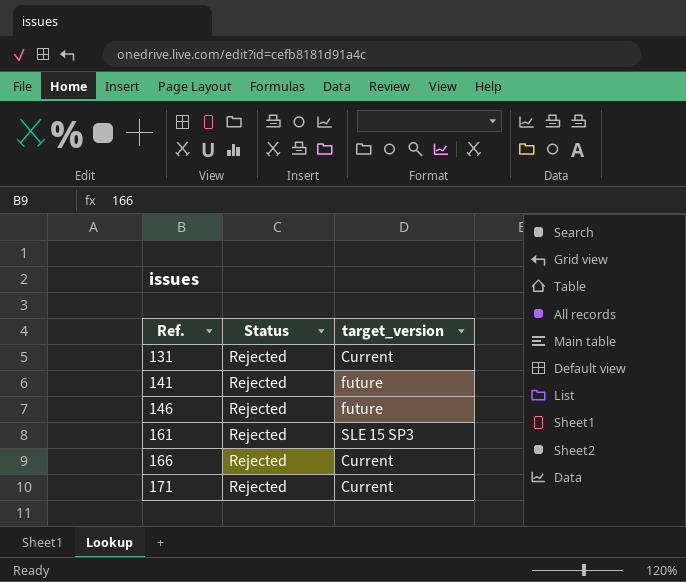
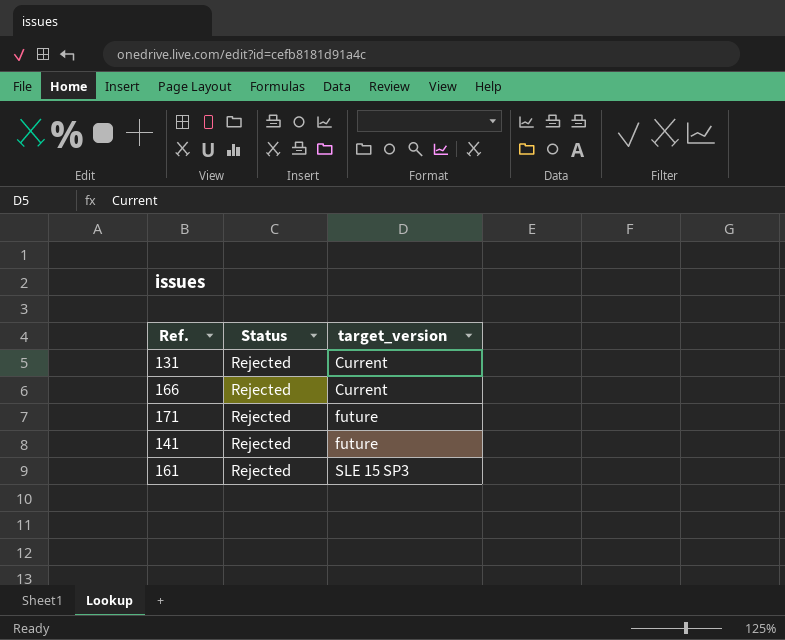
row order: Ref. ascending -> target_version ascending
row 146: Rejected | future -> none
171 | target_version: Current -> future

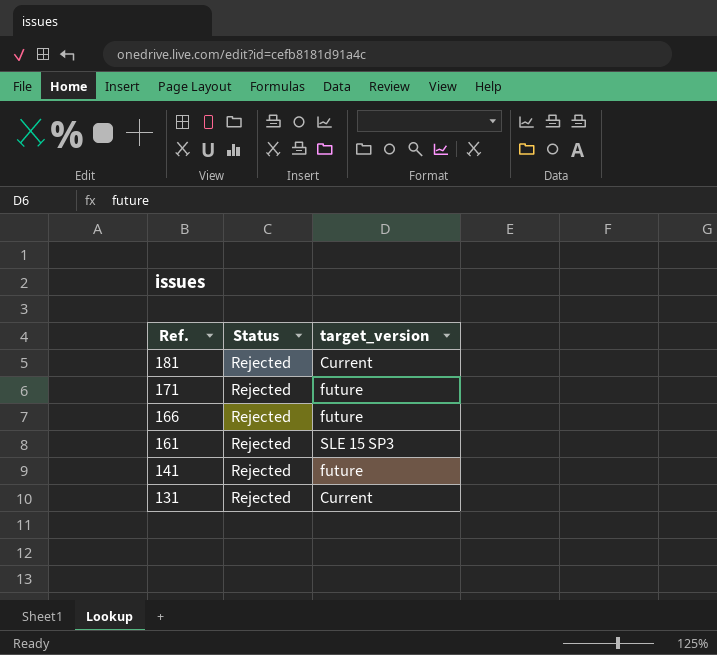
row order: target_version ascending -> Ref. descending
row 181: none -> Rejected | Current
166 | target_version: Current -> future

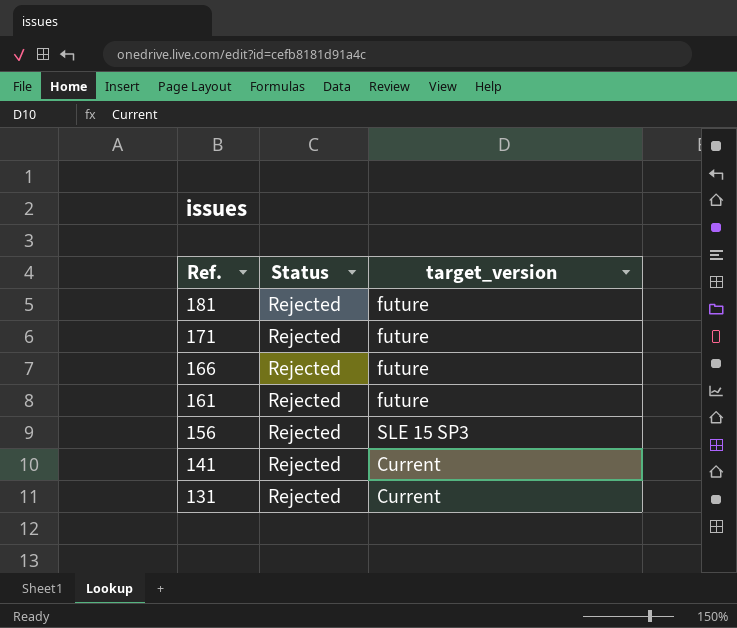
181 | target_version: Current -> future
161 | target_version: SLE 15 SP3 -> future
row 156: none -> Rejected | SLE 15 SP3
141 | target_version: future -> Current

